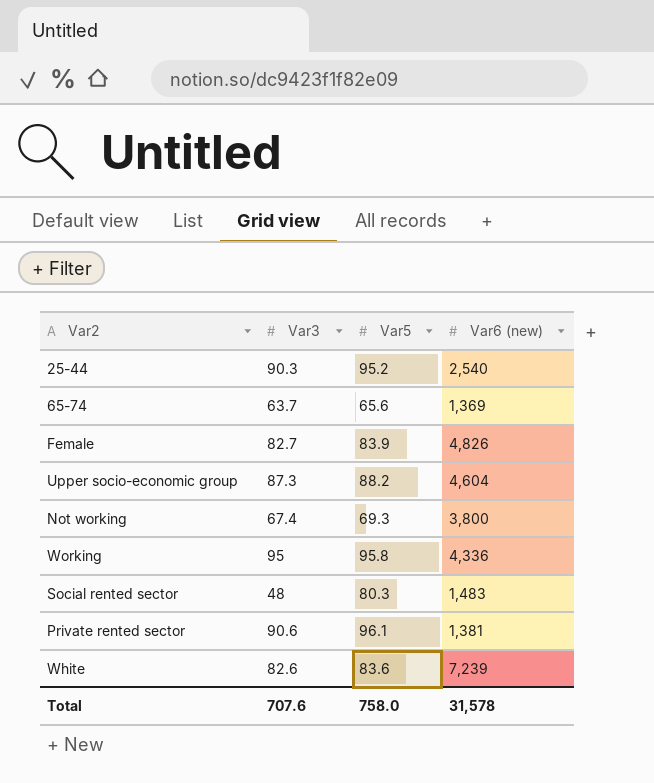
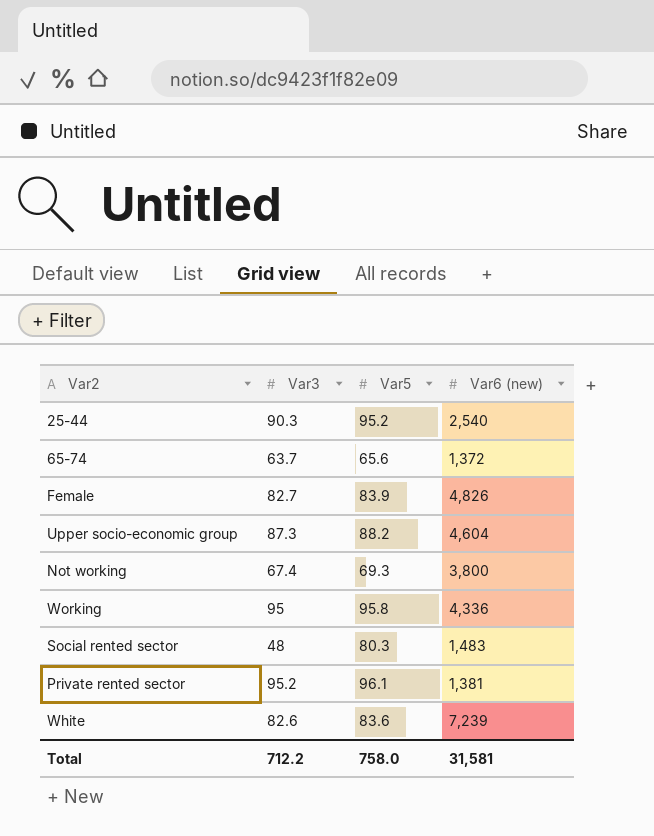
65-74 | Var6 (new): 1,369 -> 1,372
Private rented sector | Var3: 90.6 -> 95.2
Total | Var3: 707.6 -> 712.2
Total | Var6 (new): 31,578 -> 31,581

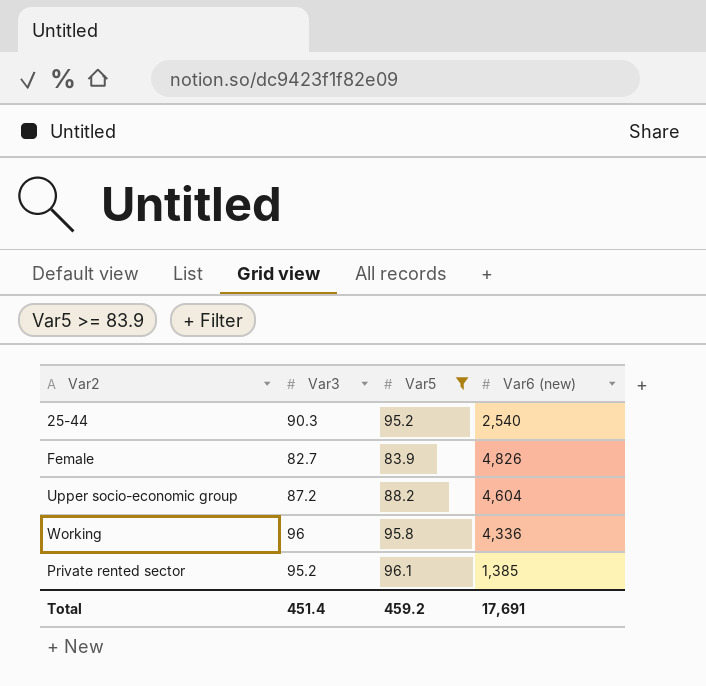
filter: none -> Var5 >= 83.9
Upper socio-economic group | Var3: 87.3 -> 87.2
Working | Var3: 95 -> 96
Private rented sector | Var6 (new): 1,381 -> 1,385
Total | Var3: 712.2 -> 451.4
Total | Var5: 758.0 -> 459.2
Total | Var6 (new): 31,581 -> 17,691

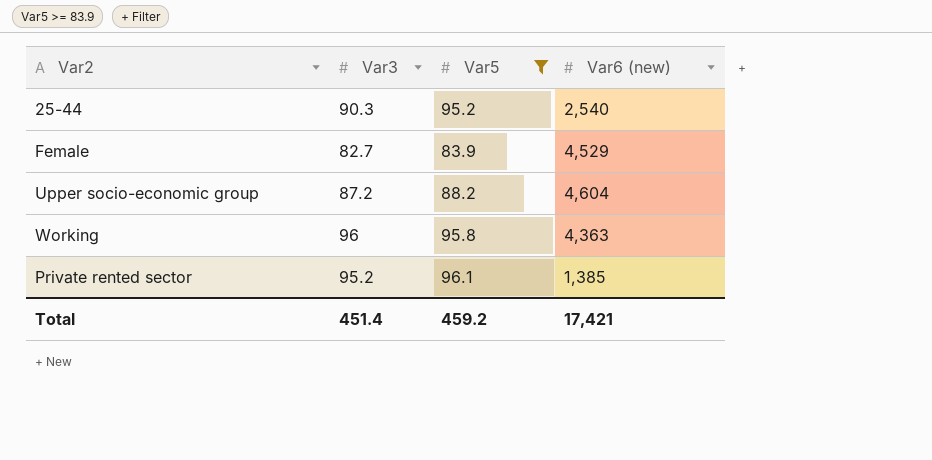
Female | Var6 (new): 4,826 -> 4,529
Working | Var6 (new): 4,336 -> 4,363
Total | Var6 (new): 17,691 -> 17,421

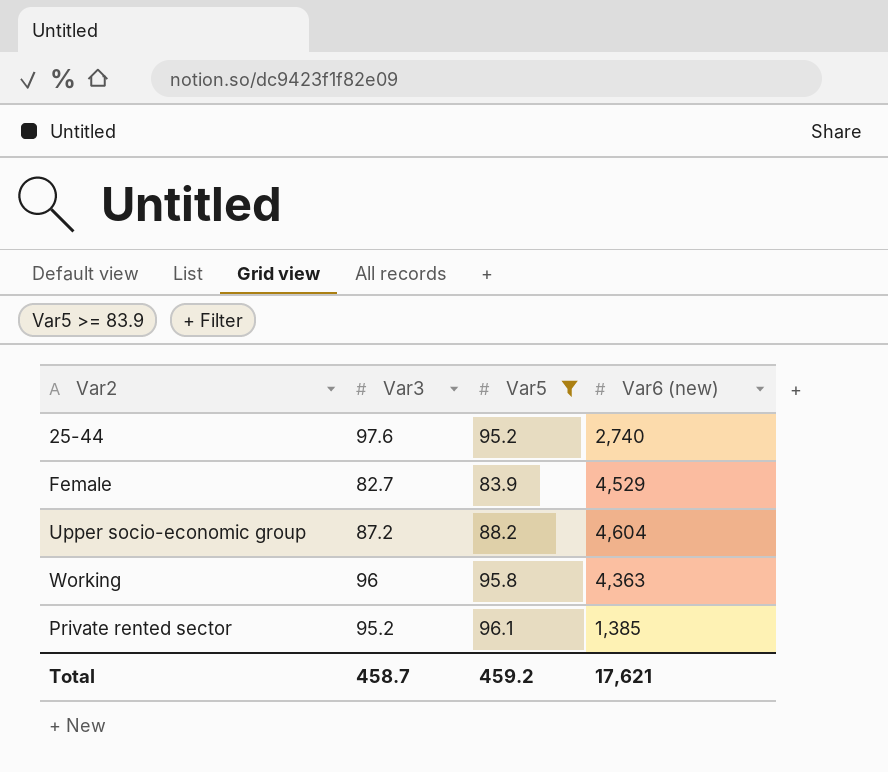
25-44 | Var3: 90.3 -> 97.6
25-44 | Var6 (new): 2,540 -> 2,740
Total | Var3: 451.4 -> 458.7
Total | Var6 (new): 17,421 -> 17,621

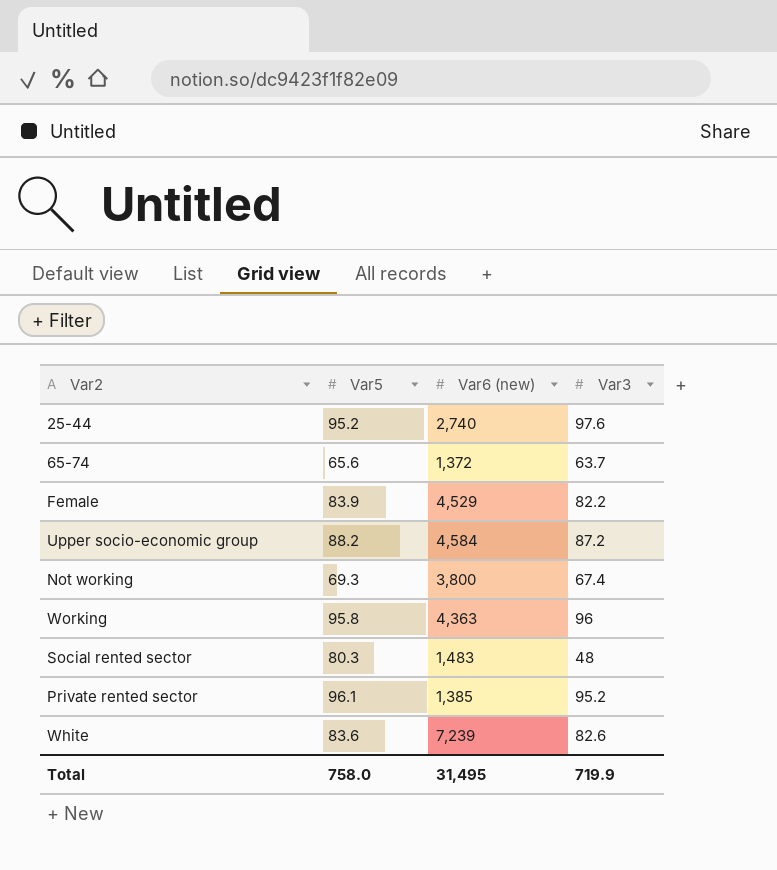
filter: Var5 >= 83.9 -> none
column Var3 | position: 2 -> 4
Female | Var3: 82.7 -> 82.2
Upper socio-economic group | Var6 (new): 4,604 -> 4,584
Total | Var5: 459.2 -> 758.0
Total | Var6 (new): 17,621 -> 31,495
Total | Var3: 458.7 -> 719.9

